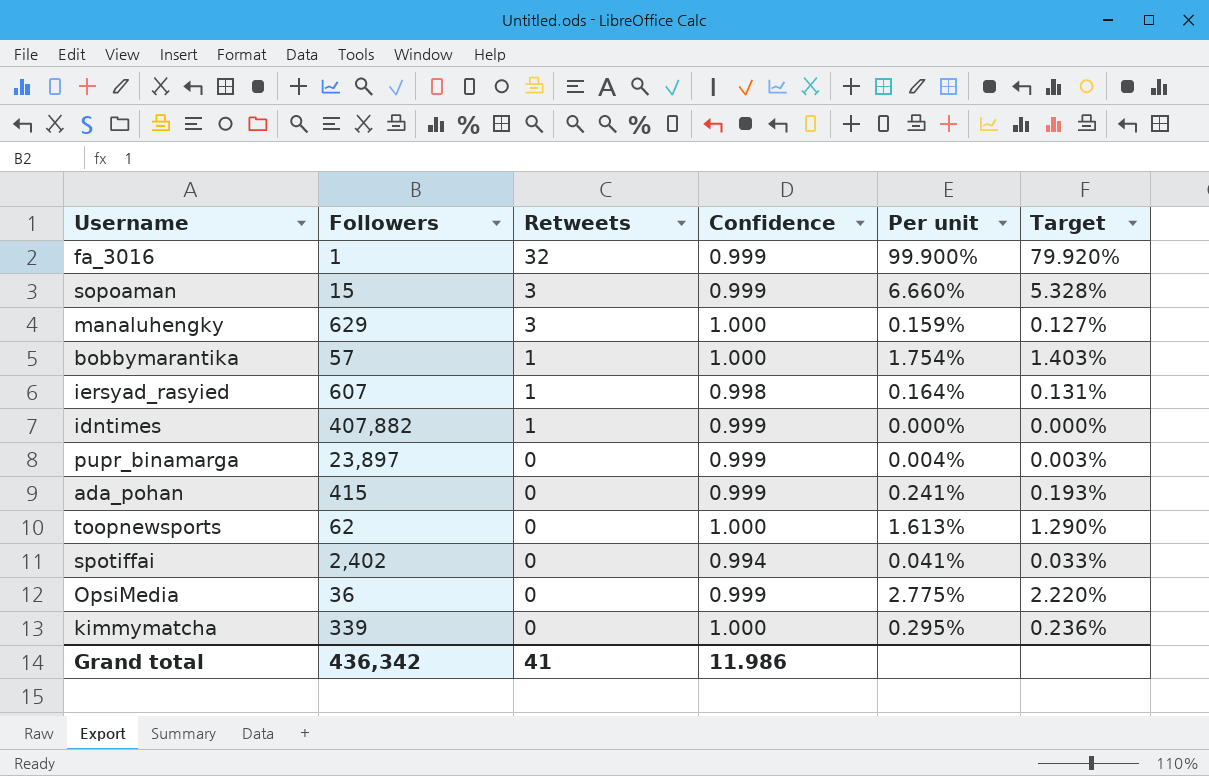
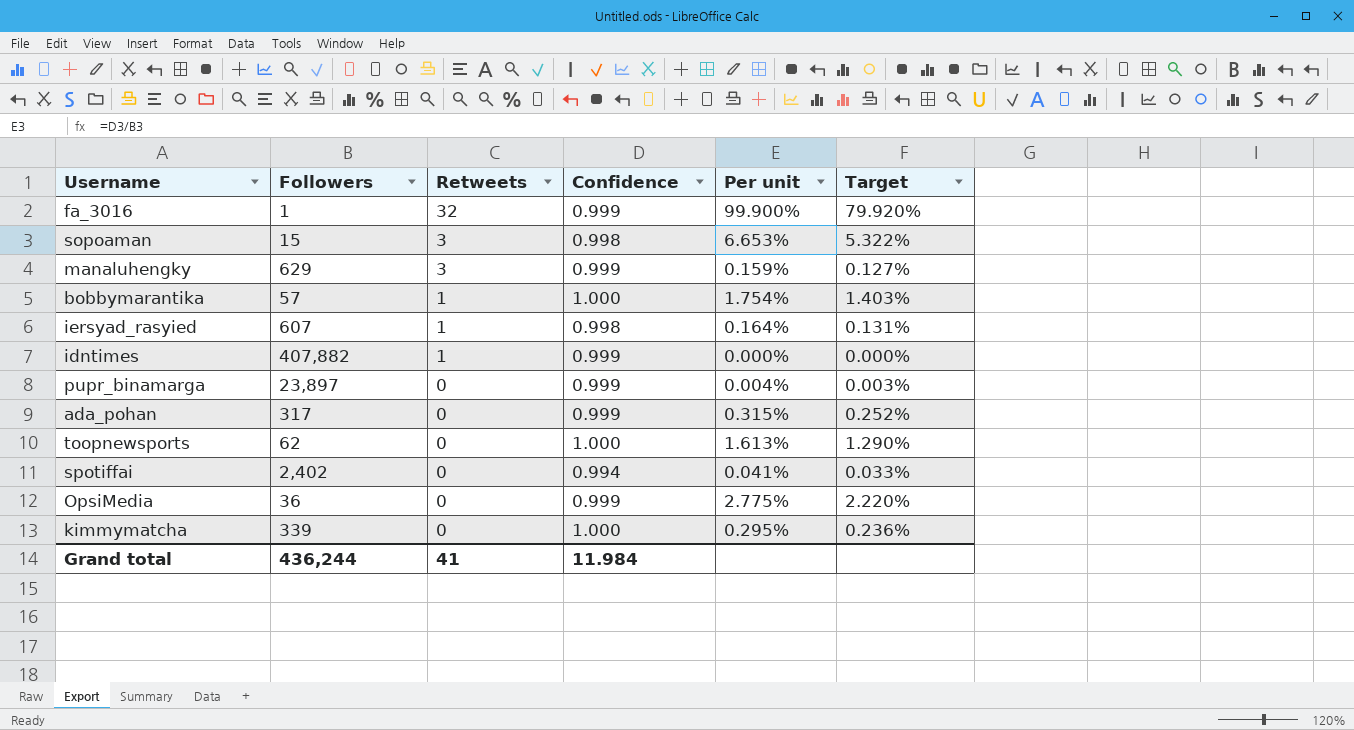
sopoaman | Confidence: 0.999 -> 0.998
sopoaman | Per unit: 6.660% -> 6.653%
sopoaman | Target: 5.328% -> 5.322%
manaluhengky | Confidence: 1.000 -> 0.999
ada_pohan | Followers: 415 -> 317
ada_pohan | Per unit: 0.241% -> 0.315%
ada_pohan | Target: 0.193% -> 0.252%
Grand total | Followers: 436,342 -> 436,244
Grand total | Confidence: 11.986 -> 11.984

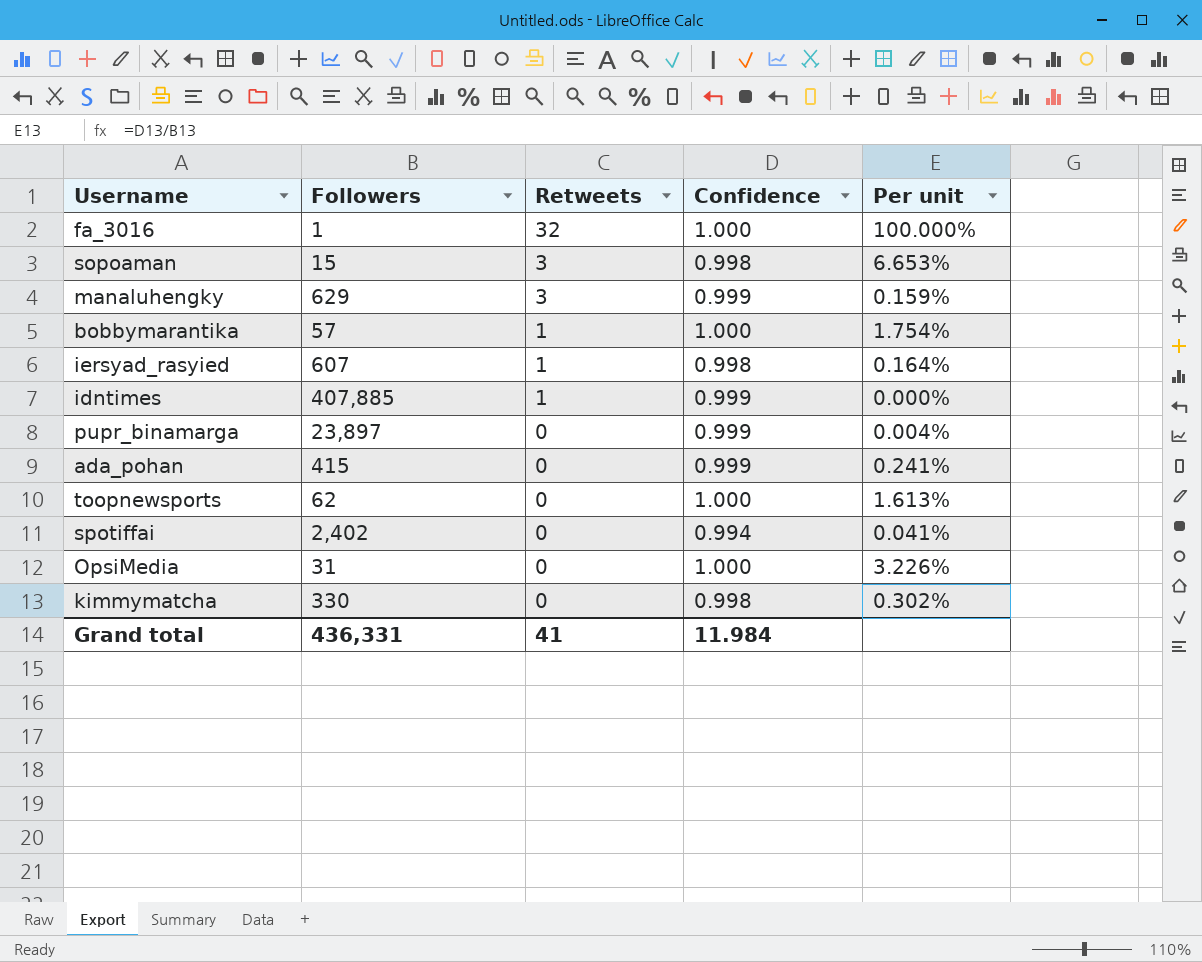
column Target | formula: [Per unit] * 0.8 -> none
fa_3016 | Confidence: 0.999 -> 1.000
fa_3016 | Per unit: 99.900% -> 100.000%
idntimes | Followers: 407,882 -> 407,885
ada_pohan | Followers: 317 -> 415
ada_pohan | Per unit: 0.315% -> 0.241%
OpsiMedia | Followers: 36 -> 31
OpsiMedia | Confidence: 0.999 -> 1.000
OpsiMedia | Per unit: 2.775% -> 3.226%
kimmymatcha | Followers: 339 -> 330
kimmymatcha | Confidence: 1.000 -> 0.998
kimmymatcha | Per unit: 0.295% -> 0.302%
Grand total | Followers: 436,244 -> 436,331

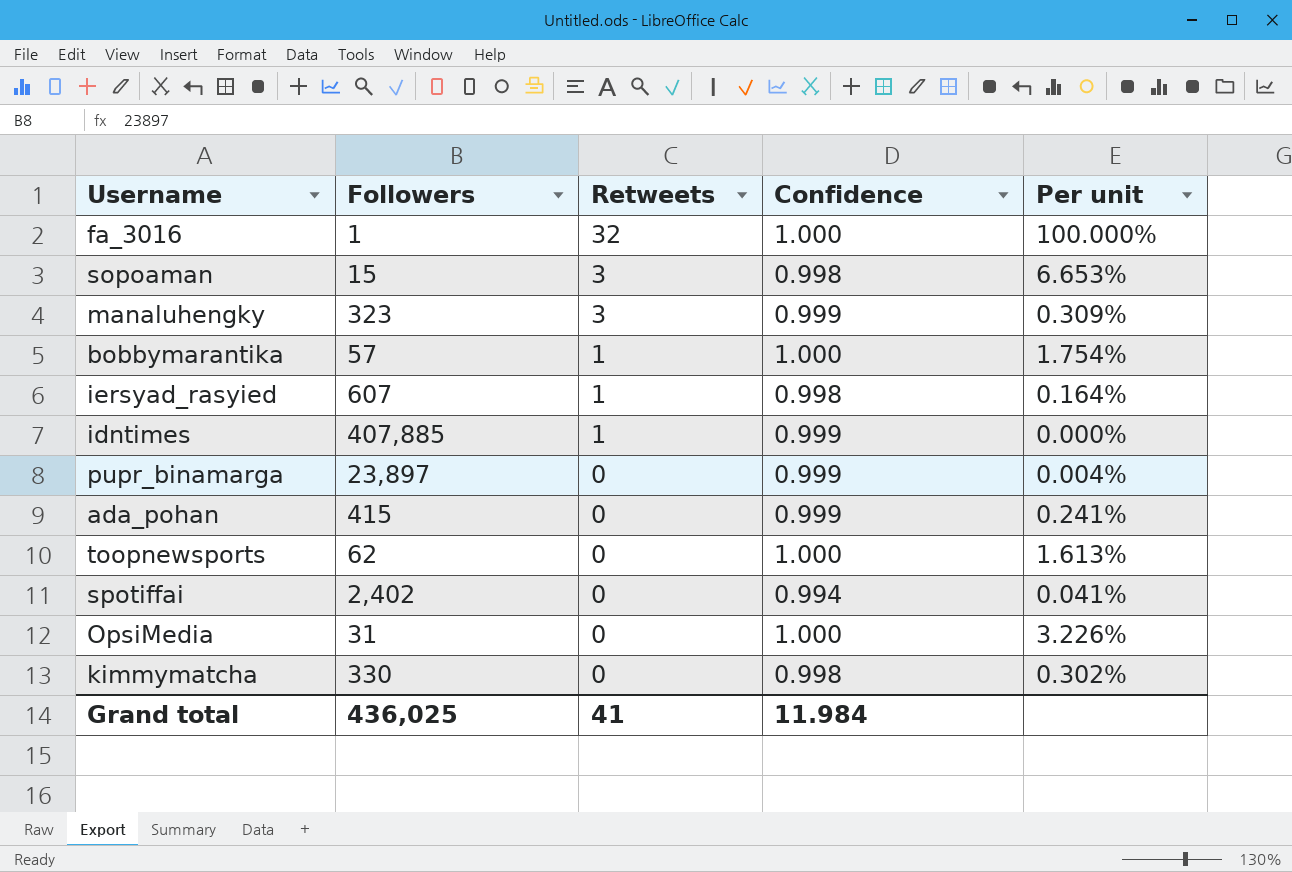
manaluhengky | Followers: 629 -> 323
manaluhengky | Per unit: 0.159% -> 0.309%
Grand total | Followers: 436,331 -> 436,025

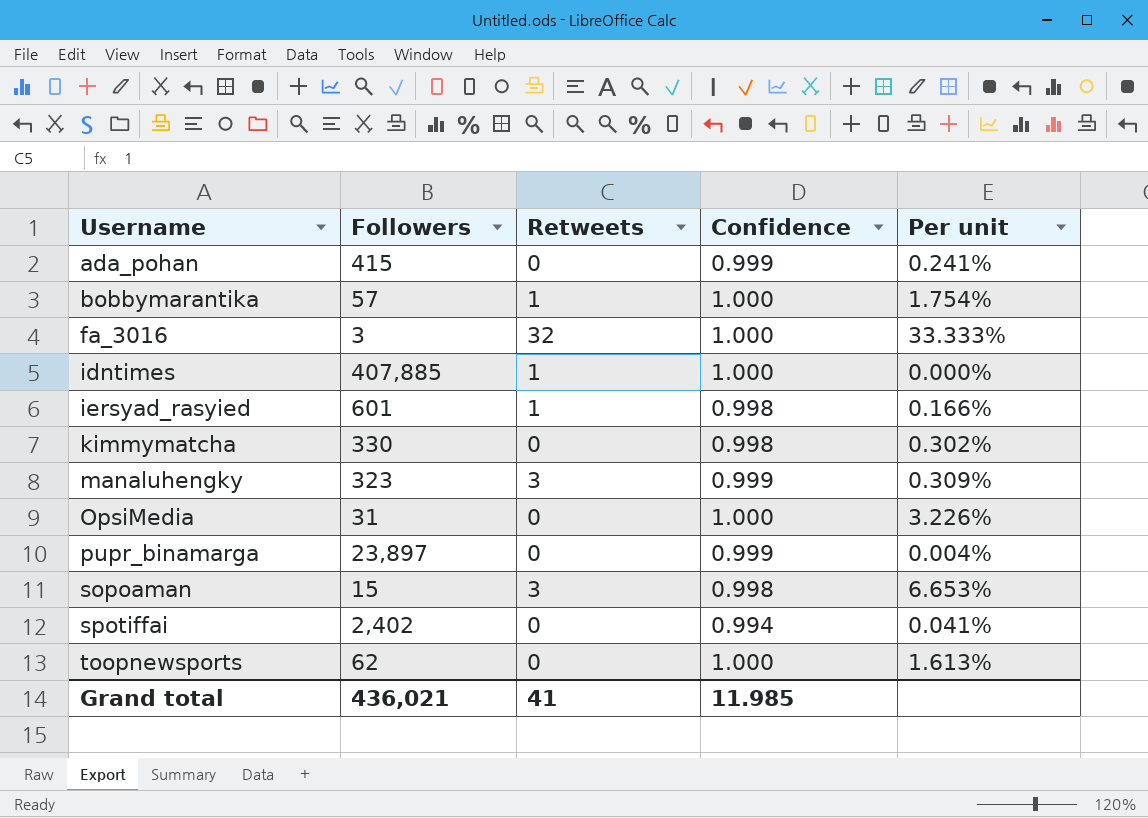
row order: Retweets descending -> Username ascending
fa_3016 | Followers: 1 -> 3
fa_3016 | Per unit: 100.000% -> 33.333%
idntimes | Confidence: 0.999 -> 1.000
iersyad_rasyied | Followers: 607 -> 601
iersyad_rasyied | Per unit: 0.164% -> 0.166%
Grand total | Followers: 436,025 -> 436,021
Grand total | Confidence: 11.984 -> 11.985

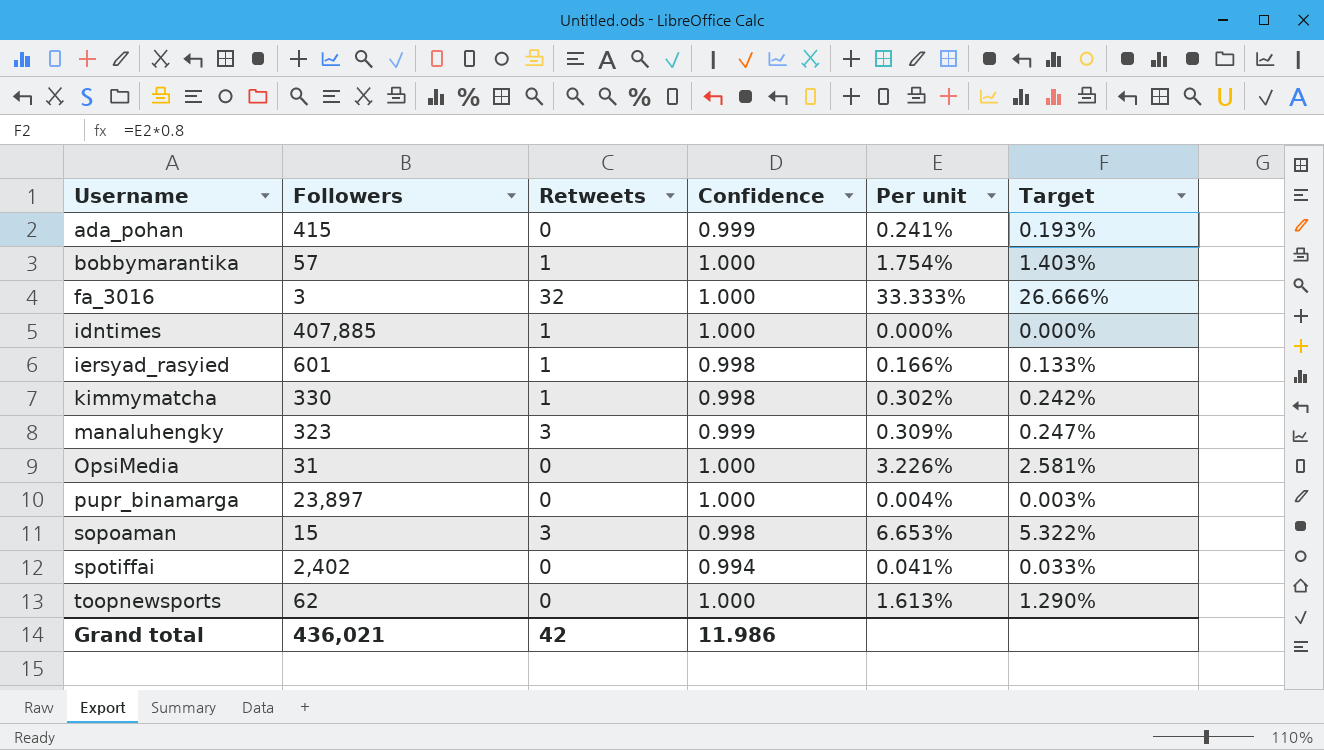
column Target | formula: none -> [Per unit] * 0.8
kimmymatcha | Retweets: 0 -> 1
pupr_binamarga | Confidence: 0.999 -> 1.000
Grand total | Retweets: 41 -> 42
Grand total | Confidence: 11.985 -> 11.986

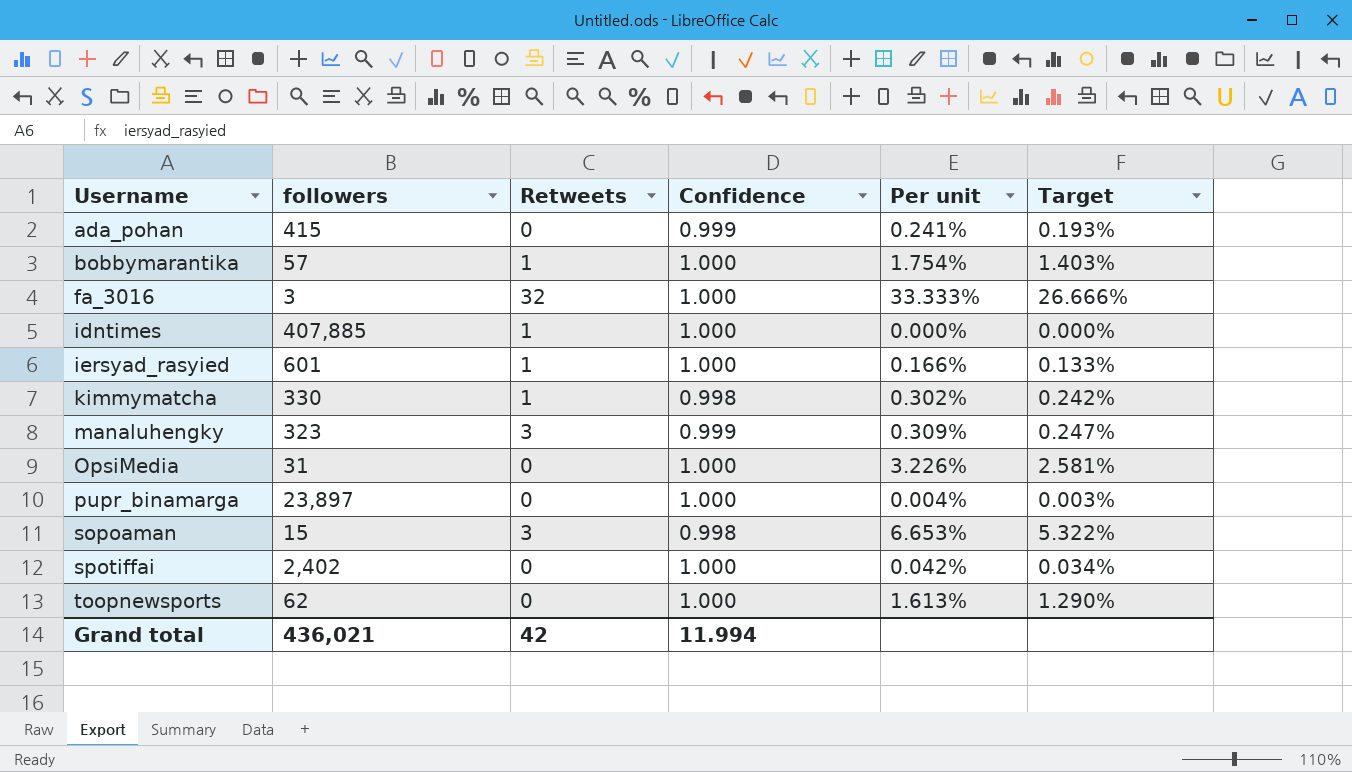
column name: Followers -> followers
iersyad_rasyied | Confidence: 0.998 -> 1.000
spotiffai | Confidence: 0.994 -> 1.000
spotiffai | Per unit: 0.041% -> 0.042%
spotiffai | Target: 0.033% -> 0.034%
Grand total | Confidence: 11.986 -> 11.994

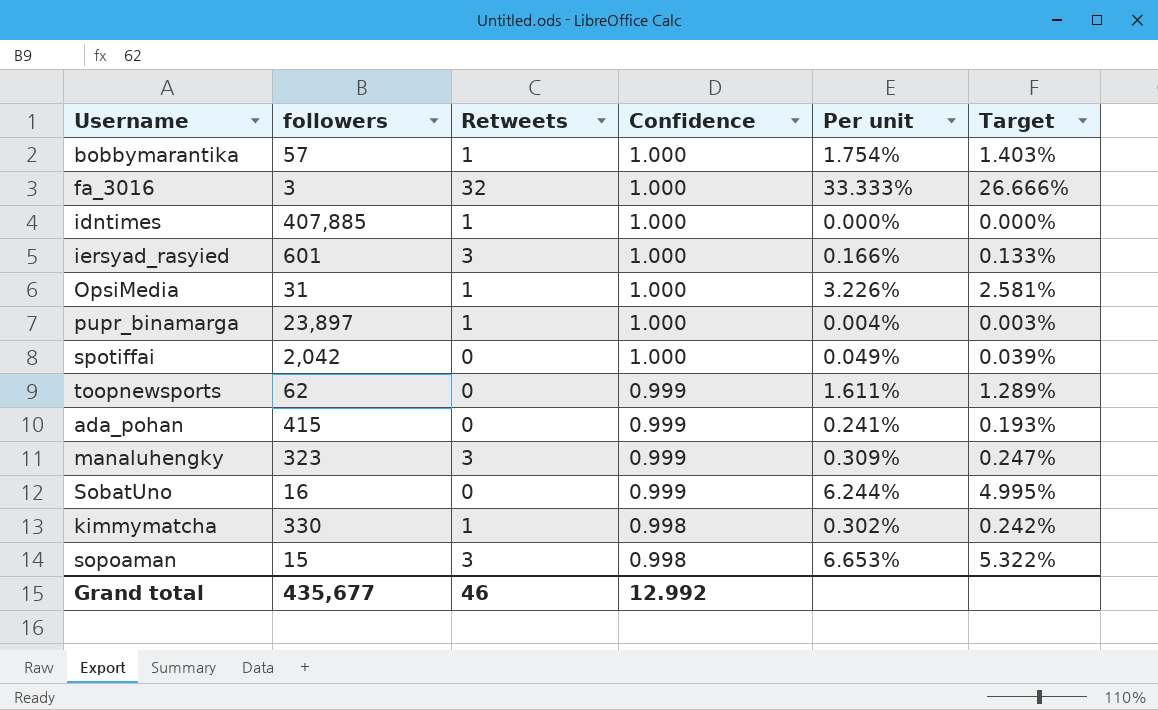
row order: Username ascending -> Confidence descending
iersyad_rasyied | Retweets: 1 -> 3
OpsiMedia | Retweets: 0 -> 1
pupr_binamarga | Retweets: 0 -> 1
spotiffai | followers: 2,402 -> 2,042
spotiffai | Per unit: 0.042% -> 0.049%
spotiffai | Target: 0.034% -> 0.039%
toopnewsports | Confidence: 1.000 -> 0.999
toopnewsports | Per unit: 1.613% -> 1.611%
toopnewsports | Target: 1.290% -> 1.289%
row SobatUno: none -> 16 | 0 | 0.999 | 6.244% | 4.995%
Grand total | followers: 436,021 -> 435,677
Grand total | Retweets: 42 -> 46
Grand total | Confidence: 11.994 -> 12.992

